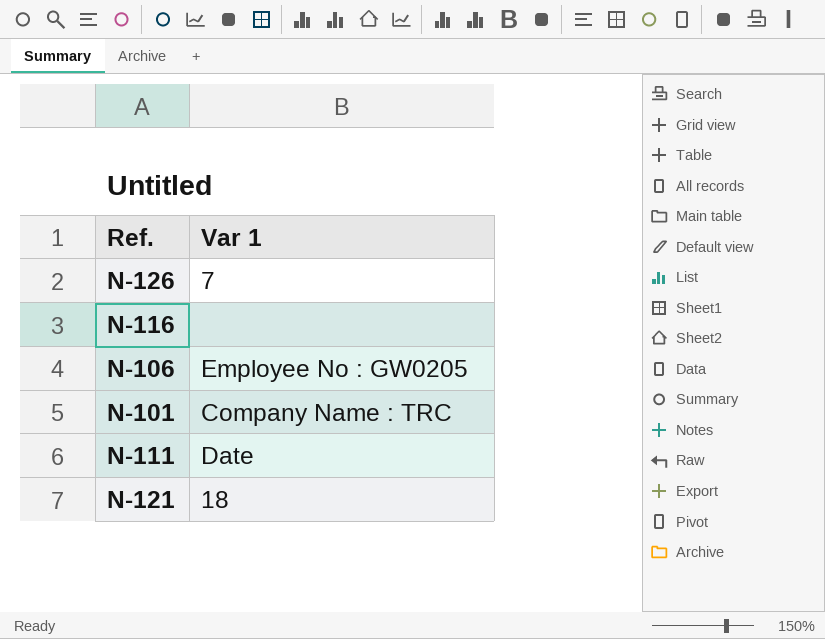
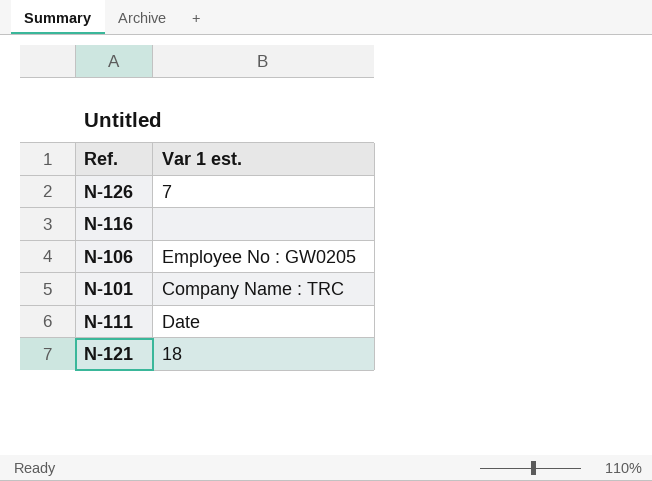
column name: Var 1 -> Var 1 est.

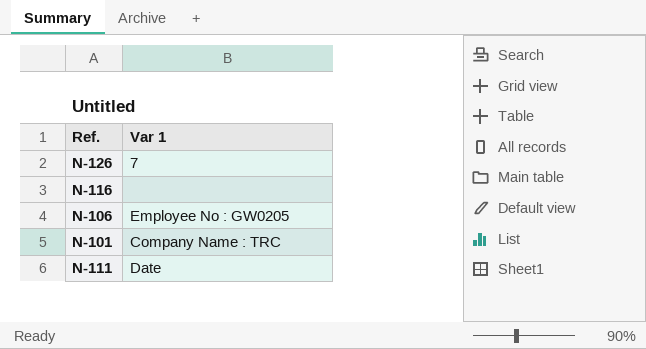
column name: Var 1 est. -> Var 1
row N-121: 18 -> none

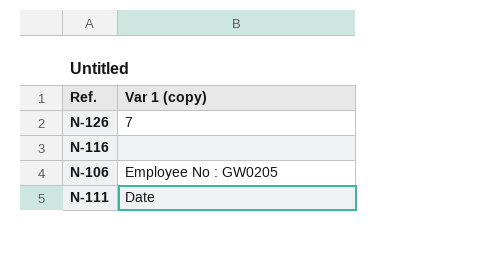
column name: Var 1 -> Var 1 (copy)
row N-101: Company Name : TRC -> none

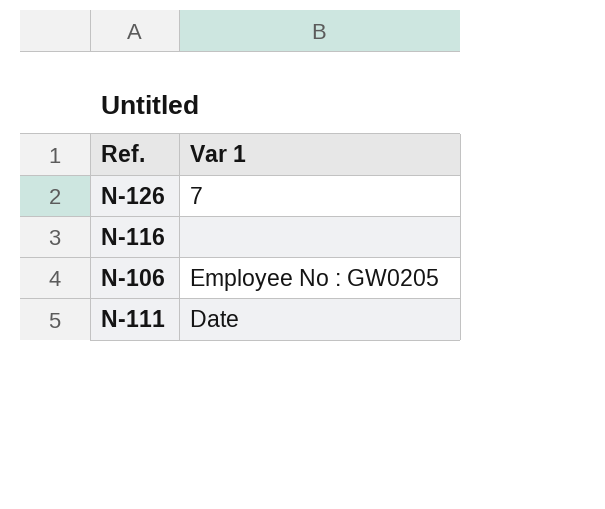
column name: Var 1 (copy) -> Var 1

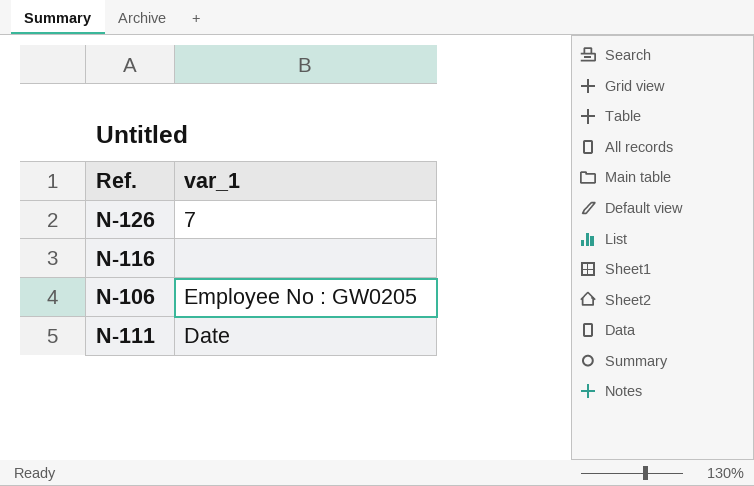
column name: Var 1 -> var_1

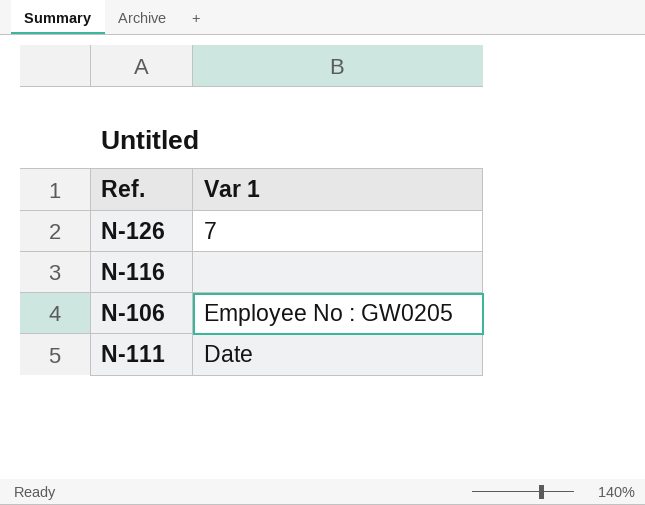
column name: var_1 -> Var 1

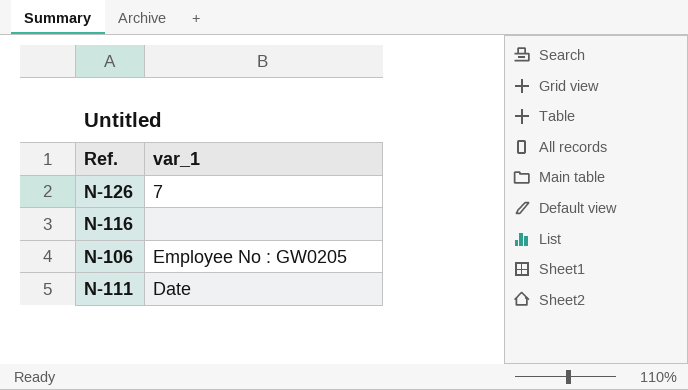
column name: Var 1 -> var_1

